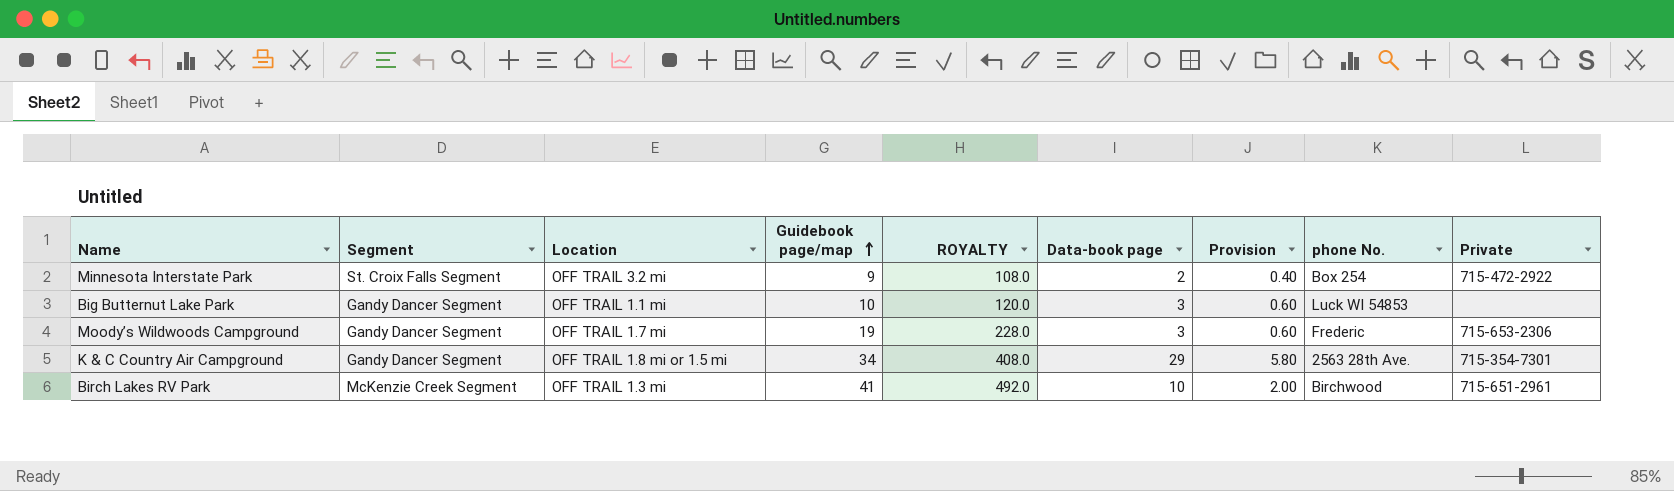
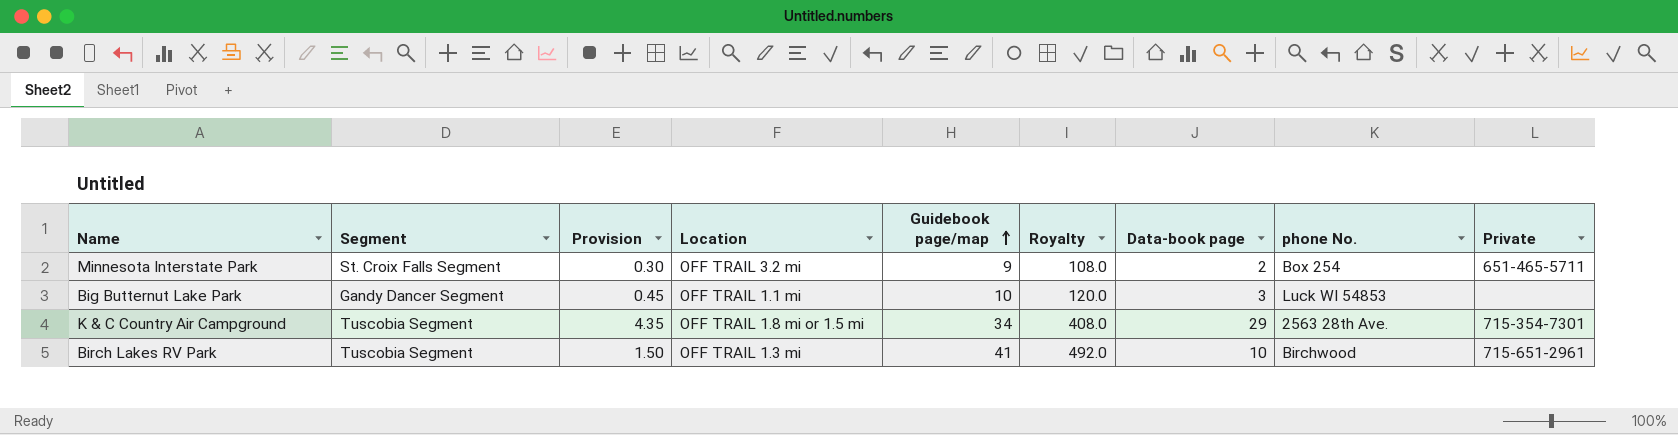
column Provision | formula: [Data-book page] * 0.2 -> [Data-book page] * 0.15
column Provision | position: 7 -> 3
column name: ROYALTY -> Royalty
row Moody’s Wildwoods Campground: Gandy Dancer Segment | OFF TRAIL 1.7 mi | 19 | 228.0 | 3 | 0.60 | Frederic | 715-653-2306 -> none
Minnesota Interstate Park | Private: 715-472-2922 -> 651-465‐5711
K & C Country Air Campground | Segment: Gandy Dancer Segment -> Tuscobia Segment
Birch Lakes RV Park | Segment: McKenzie Creek Segment -> Tuscobia Segment

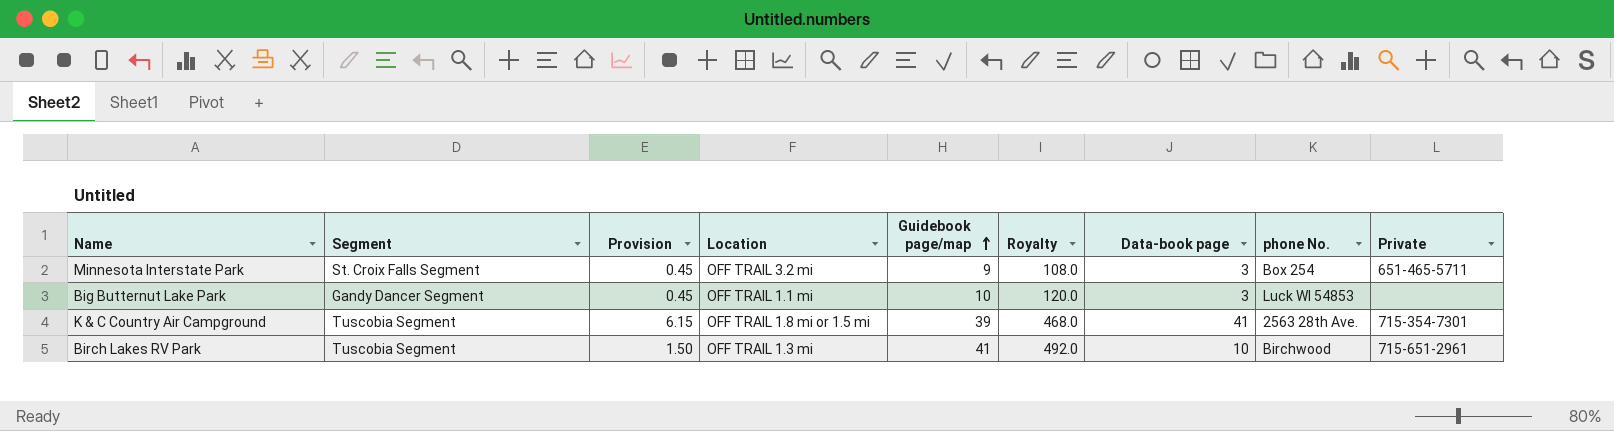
Minnesota Interstate Park | Provision: 0.30 -> 0.45
Minnesota Interstate Park | Data-book page: 2 -> 3
K & C Country Air Campground | Provision: 4.35 -> 6.15
K & C Country Air Campground | Guidebook page/map: 34 -> 39
K & C Country Air Campground | Royalty: 408.0 -> 468.0
K & C Country Air Campground | Data-book page: 29 -> 41

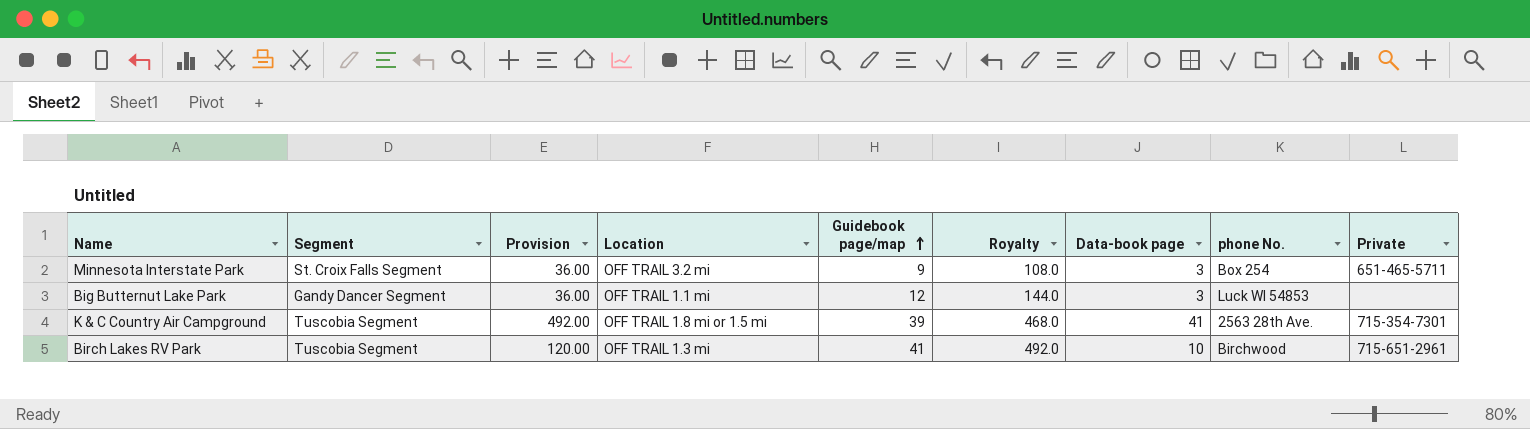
column Provision | formula: [Data-book page] * 0.15 -> [Data-book page] * 12
Big Butternut Lake Park | Guidebook page/map: 10 -> 12
Big Butternut Lake Park | Royalty: 120.0 -> 144.0

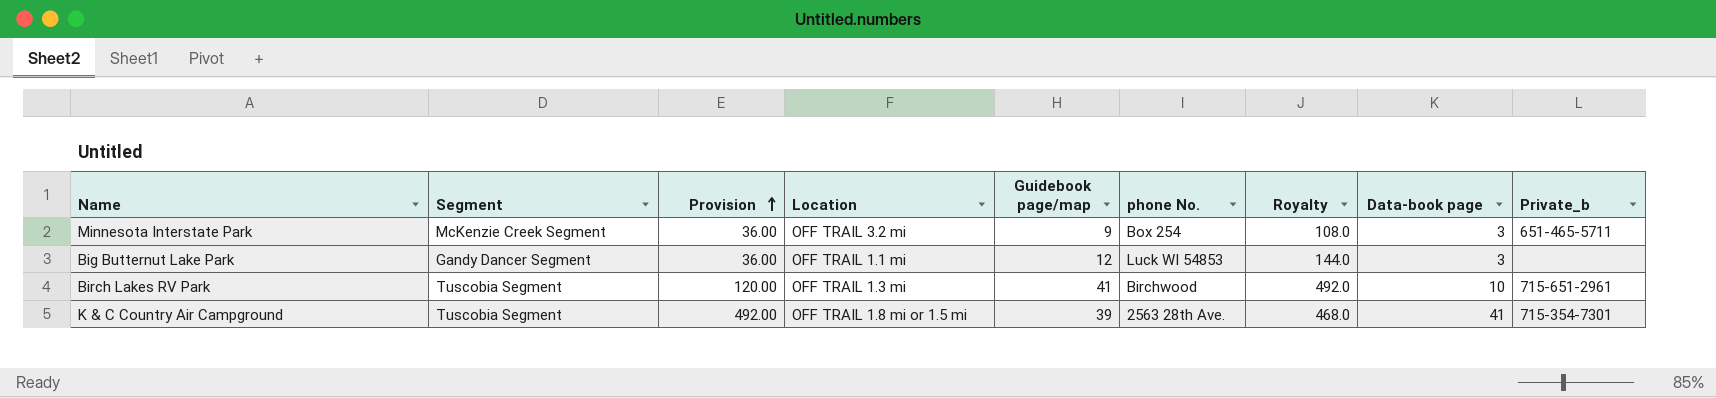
row order: Guidebook page/map ascending -> Provision ascending
column phone No. | position: 8 -> 6
column name: Private -> Private_b
Minnesota Interstate Park | Segment: St. Croix Falls Segment -> McKenzie Creek Segment

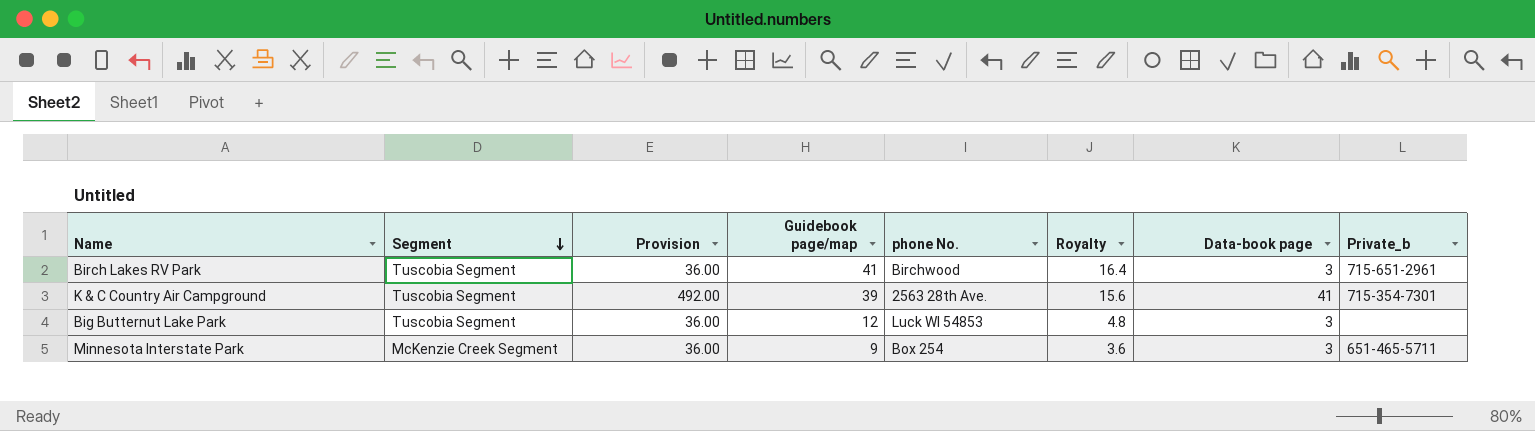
row order: Provision ascending -> Segment descending
column Location | position: 4 -> none
column Royalty | formula: [Guidebook page/map] * 12 -> [Guidebook page/map] * 0.4
Birch Lakes RV Park | Provision: 120.00 -> 36.00
Birch Lakes RV Park | Data-book page: 10 -> 3
Big Butternut Lake Park | Segment: Gandy Dancer Segment -> Tuscobia Segment

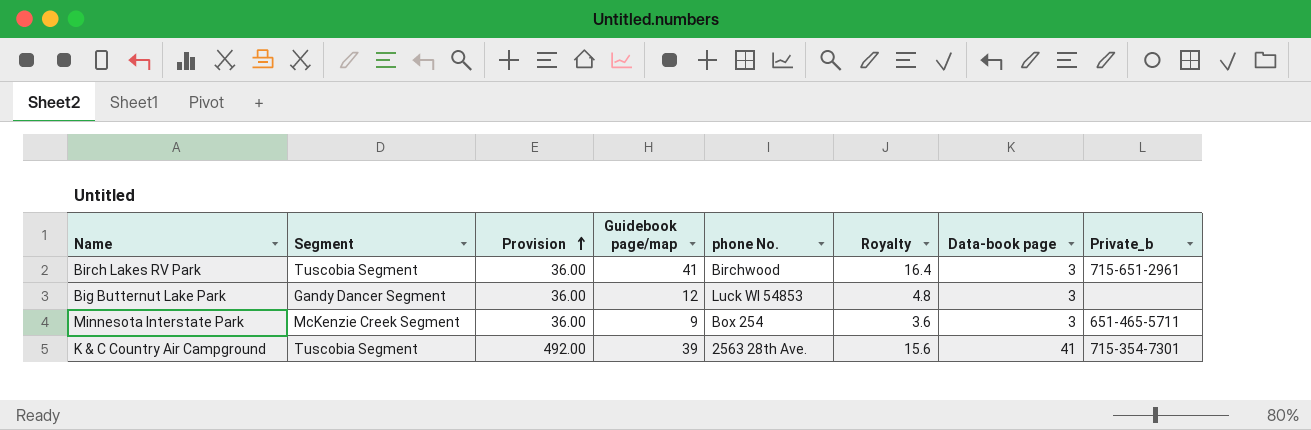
row order: Segment descending -> Provision ascending
Big Butternut Lake Park | Segment: Tuscobia Segment -> Gandy Dancer Segment

